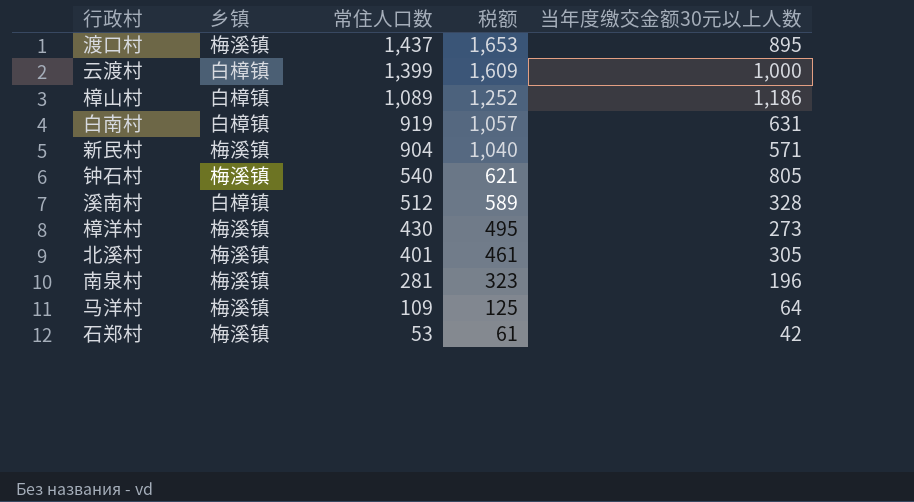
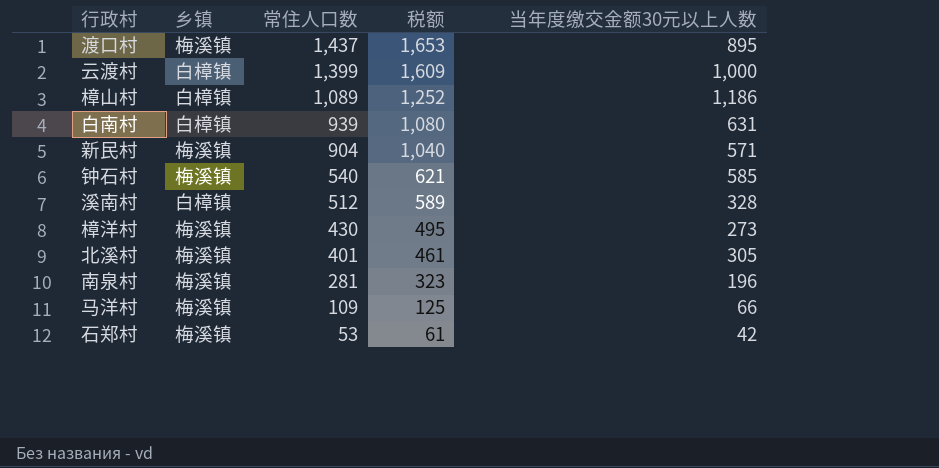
白南村 | 常住人口数: 919 -> 939
白南村 | 税额: 1,057 -> 1,080
钟石村 | 当年度缴交金额30元以上人数: 805 -> 585
马洋村 | 当年度缴交金额30元以上人数: 64 -> 66

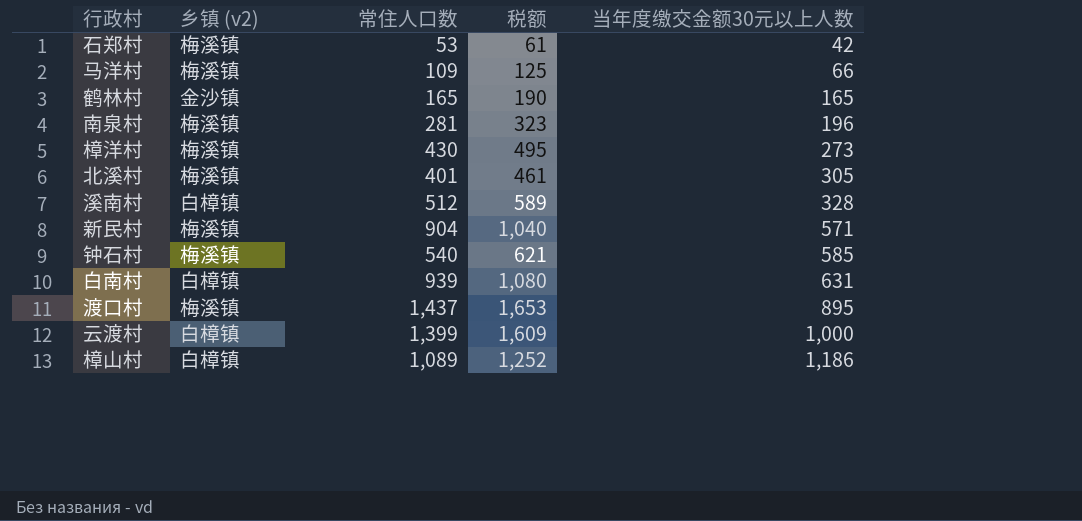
row order: 常住人口数 descending -> 当年度缴交金额30元以上人数 ascending
column name: 乡镇 -> 乡镇 (v2)
row 鹤林村: none -> 金沙镇 | 165 | 190 | 165

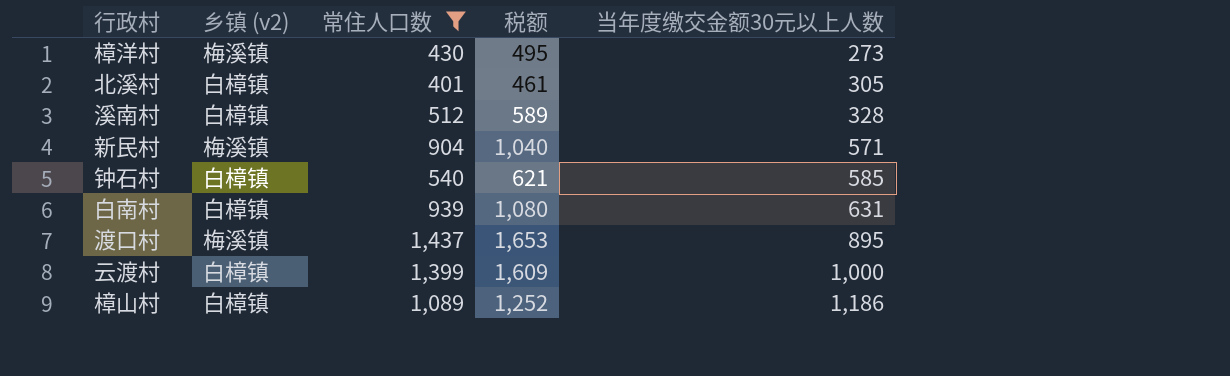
filter: none -> 常住人口数 >= 401
北溪村 | 乡镇 (v2): 梅溪镇 -> 白樟镇
钟石村 | 乡镇 (v2): 梅溪镇 -> 白樟镇

